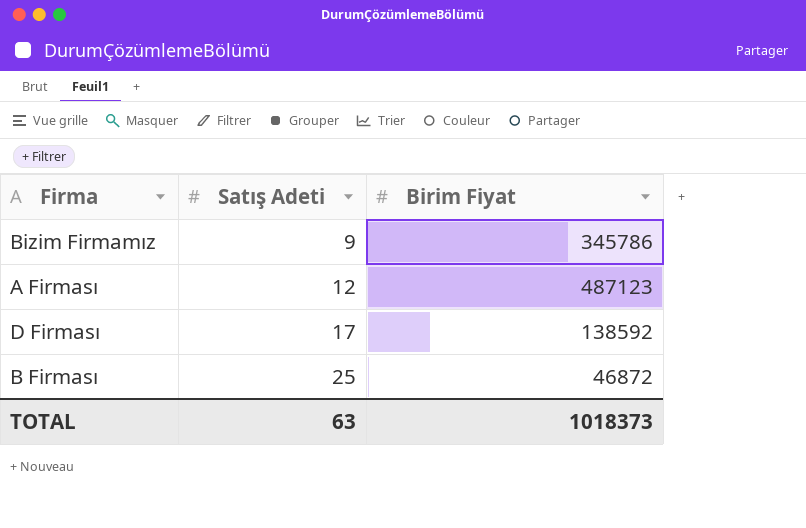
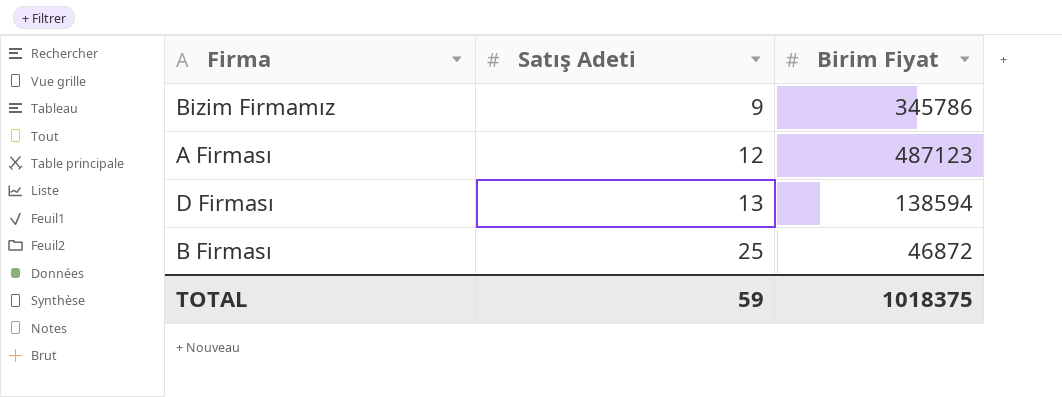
D Firması | Satış Adeti: 17 -> 13
D Firması | Birim Fiyat: 138592 -> 138594
TOTAL | Satış Adeti: 63 -> 59
TOTAL | Birim Fiyat: 1018373 -> 1018375

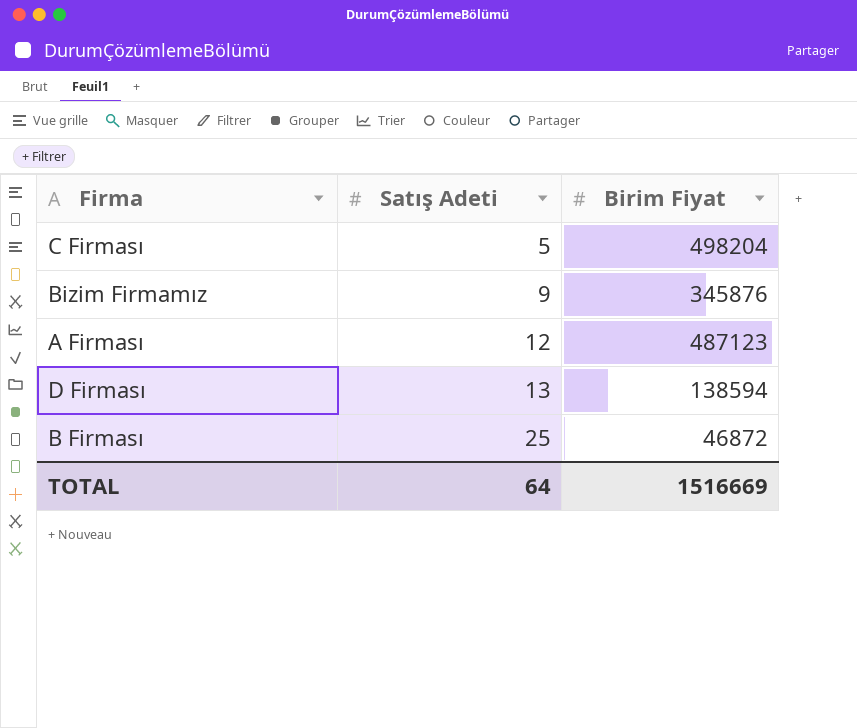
row C Firması: none -> 5 | 498204
Bizim Firmamız | Birim Fiyat: 345786 -> 345876
TOTAL | Satış Adeti: 59 -> 64
TOTAL | Birim Fiyat: 1018375 -> 1516669

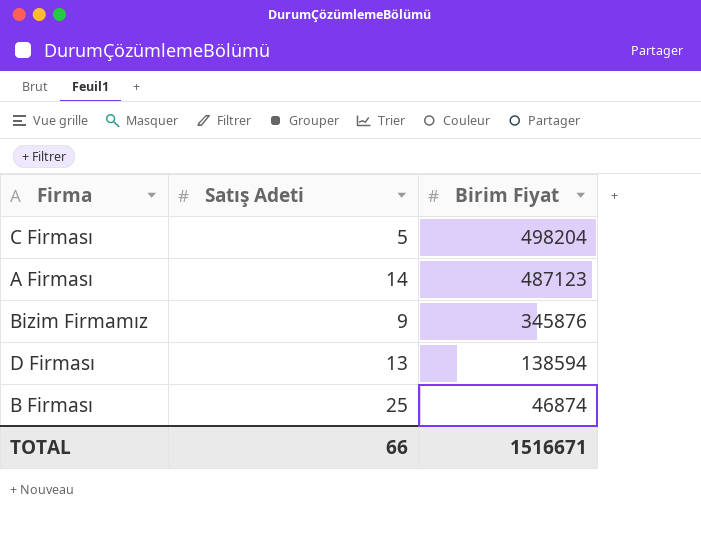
row order: Satış Adeti ascending -> Birim Fiyat descending
A Firması | Satış Adeti: 12 -> 14
B Firması | Birim Fiyat: 46872 -> 46874
TOTAL | Satış Adeti: 64 -> 66
TOTAL | Birim Fiyat: 1516669 -> 1516671

